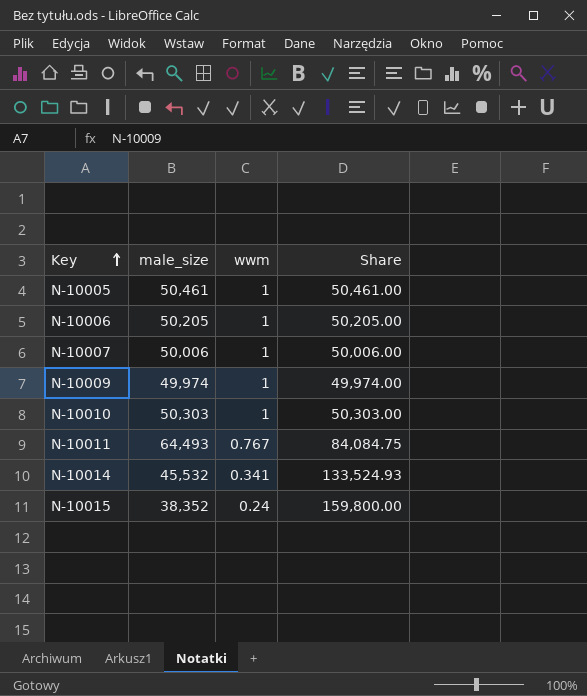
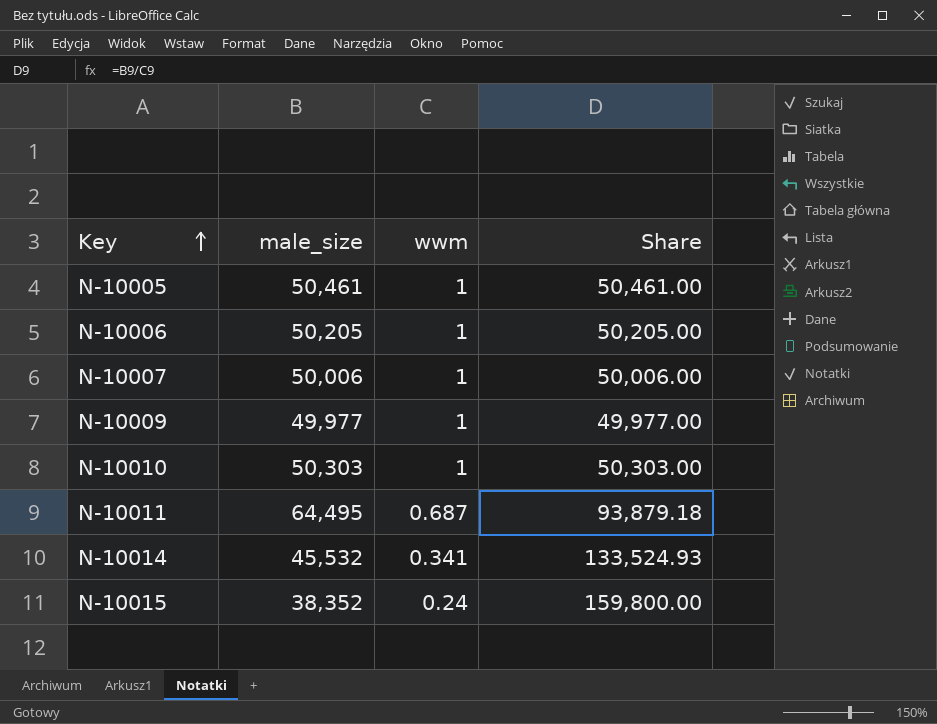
N-10009 | male_size: 49,974 -> 49,977
N-10009 | Share: 49,974.00 -> 49,977.00
N-10011 | male_size: 64,493 -> 64,495
N-10011 | wwm: 0.767 -> 0.687
N-10011 | Share: 84,084.75 -> 93,879.18

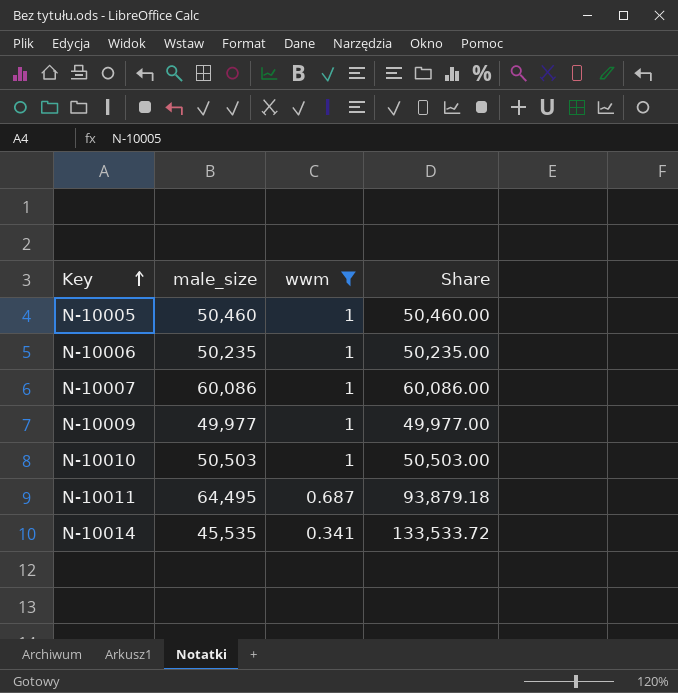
filter: none -> wwm != 0.24
N-10005 | male_size: 50,461 -> 50,460
N-10005 | Share: 50,461.00 -> 50,460.00
N-10006 | male_size: 50,205 -> 50,235
N-10006 | Share: 50,205.00 -> 50,235.00
N-10007 | male_size: 50,006 -> 60,086
N-10007 | Share: 50,006.00 -> 60,086.00
N-10010 | male_size: 50,303 -> 50,503
N-10010 | Share: 50,303.00 -> 50,503.00
N-10014 | male_size: 45,532 -> 45,535
N-10014 | Share: 133,524.93 -> 133,533.72

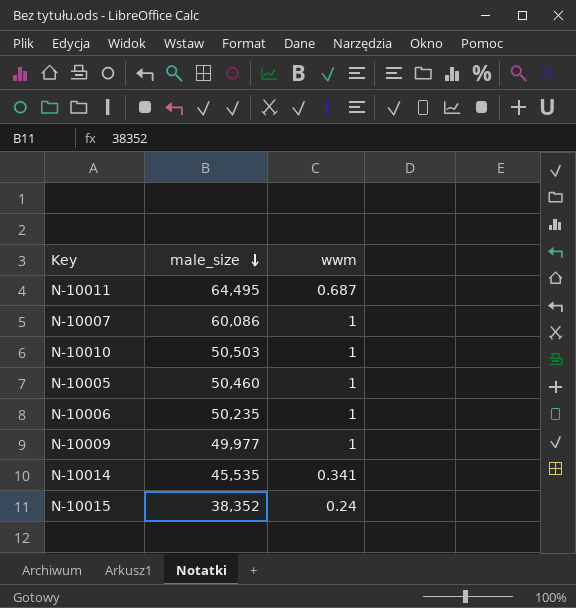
filter: wwm != 0.24 -> none
row order: Key ascending -> male_size descending
column Share | formula: [male_size] / [wwm] -> none

